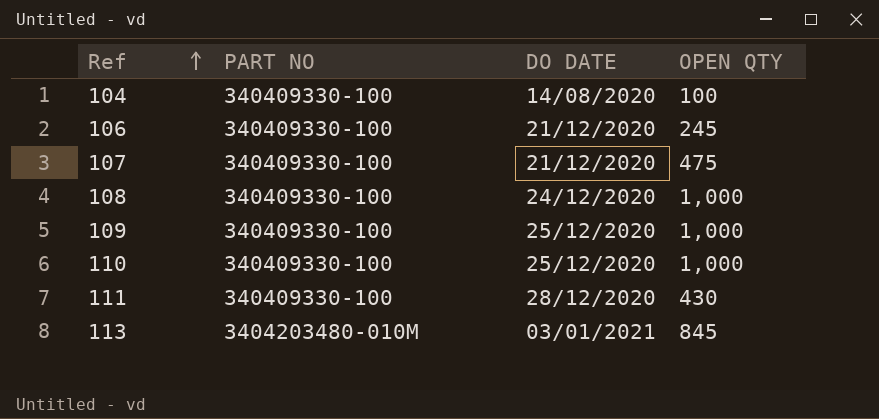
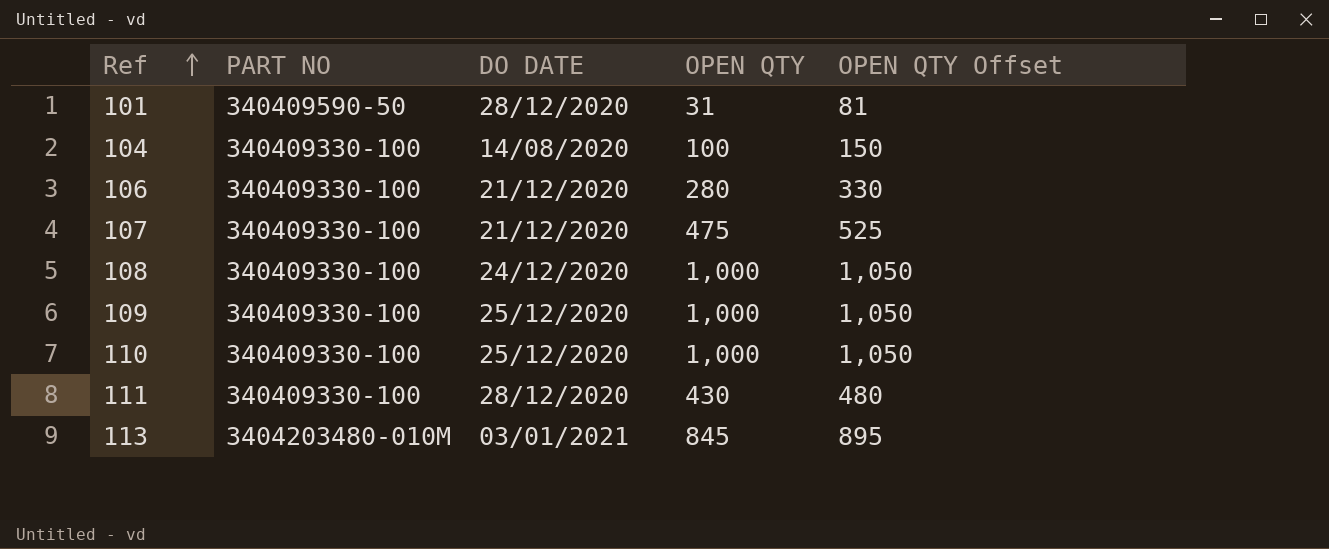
column OPEN QTY Offset | formula: none -> [OPEN QTY] + 50
row 101: none -> 340409590-50 | 28/12/2020 | 31 | 81
106 | OPEN QTY: 245 -> 280

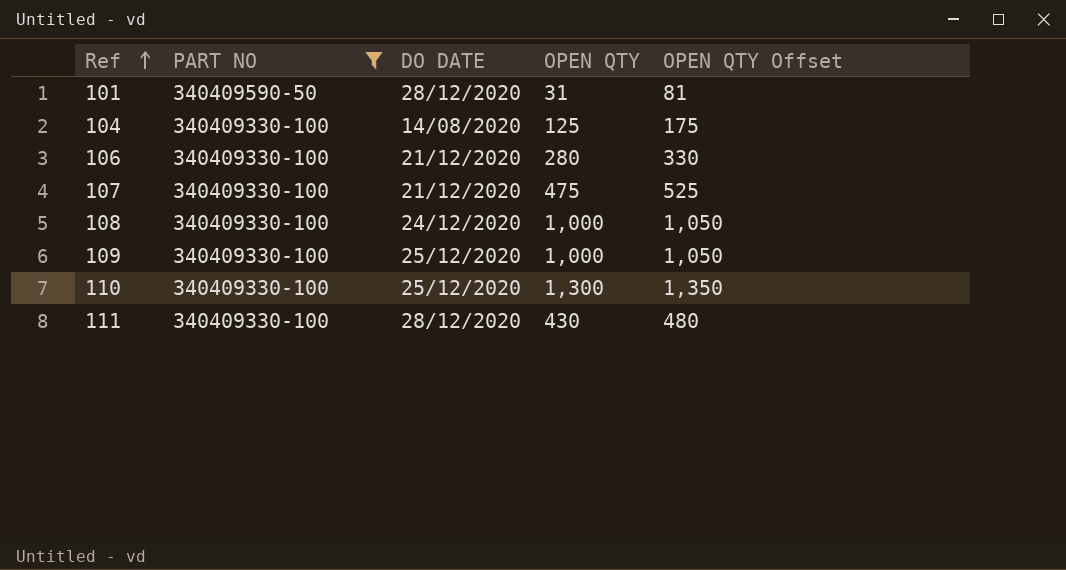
filter: none -> PART NO != 3404203480-010M
104 | OPEN QTY: 100 -> 125
104 | OPEN QTY Offset: 150 -> 175
110 | OPEN QTY: 1,000 -> 1,300
110 | OPEN QTY Offset: 1,050 -> 1,350

